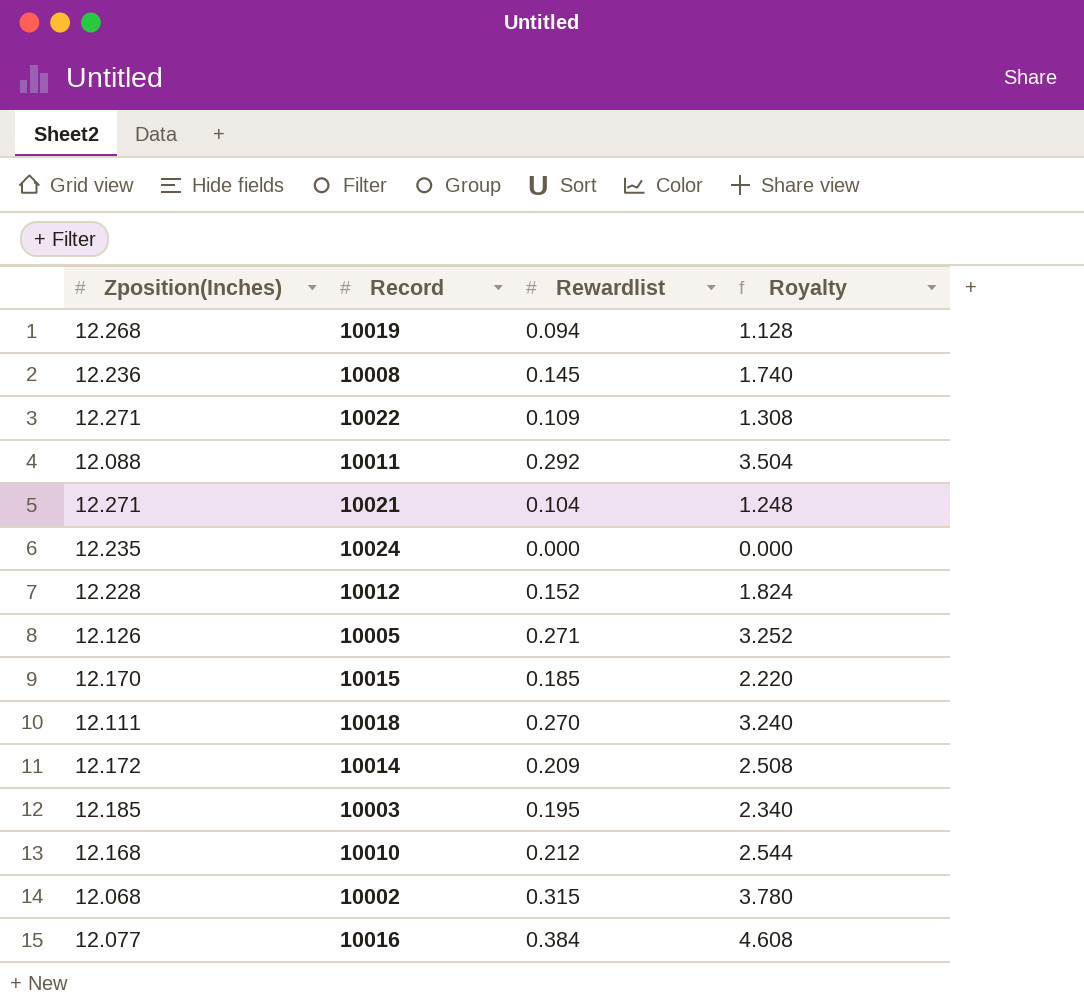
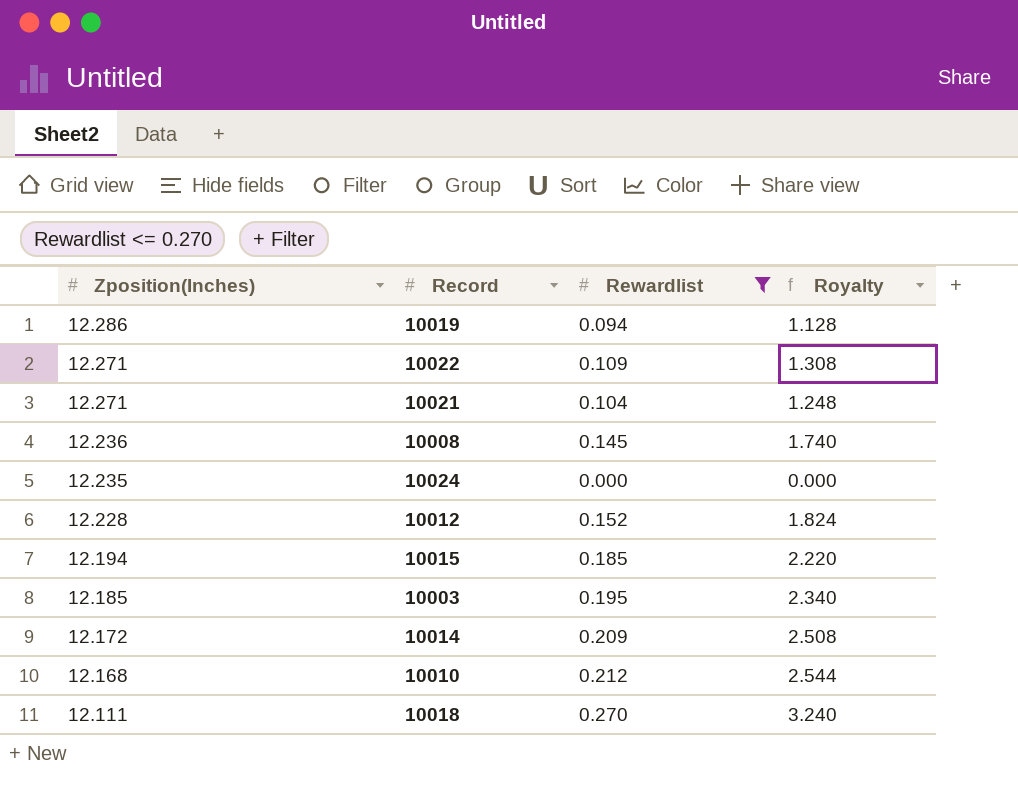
filter: none -> Rewardlist <= 0.270
row order: none -> Zposition(Inches) descending
10019 | Zposition(Inches): 12.268 -> 12.286
10015 | Zposition(Inches): 12.170 -> 12.194

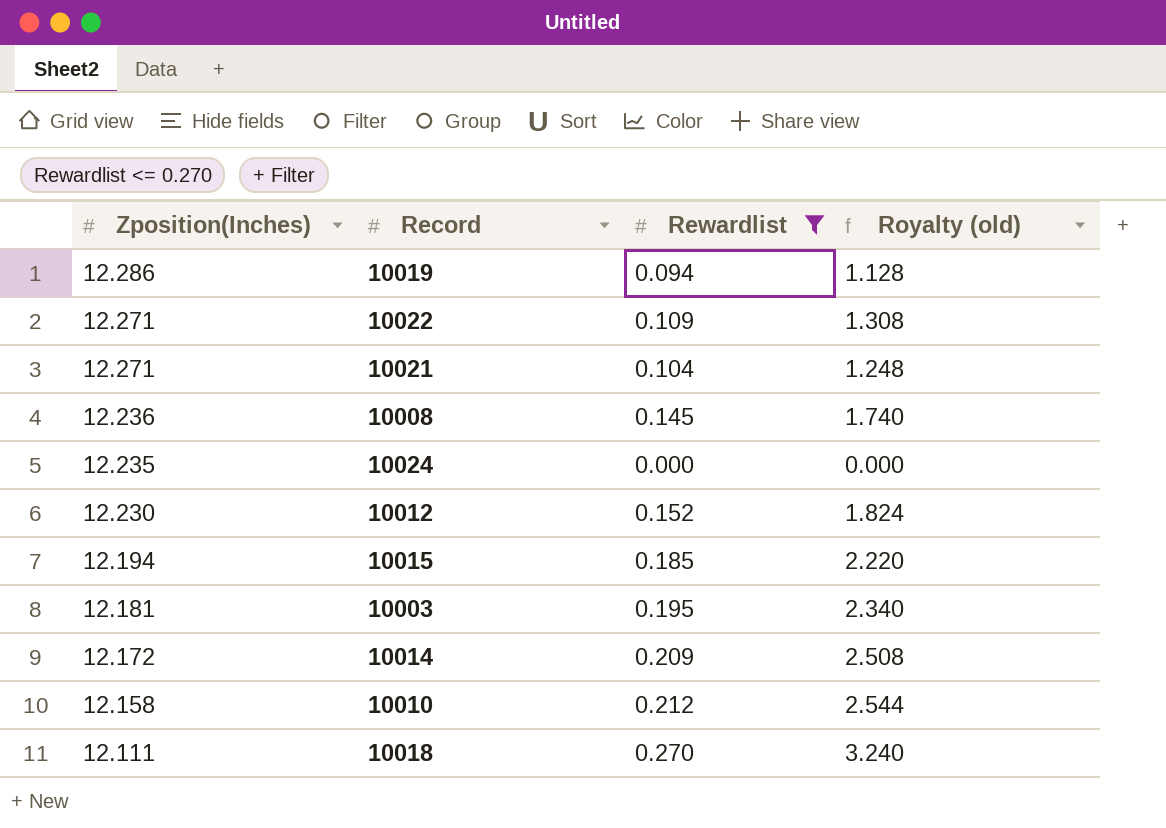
column name: Royalty -> Royalty (old)
10012 | Zposition(Inches): 12.228 -> 12.230
10003 | Zposition(Inches): 12.185 -> 12.181
10010 | Zposition(Inches): 12.168 -> 12.158

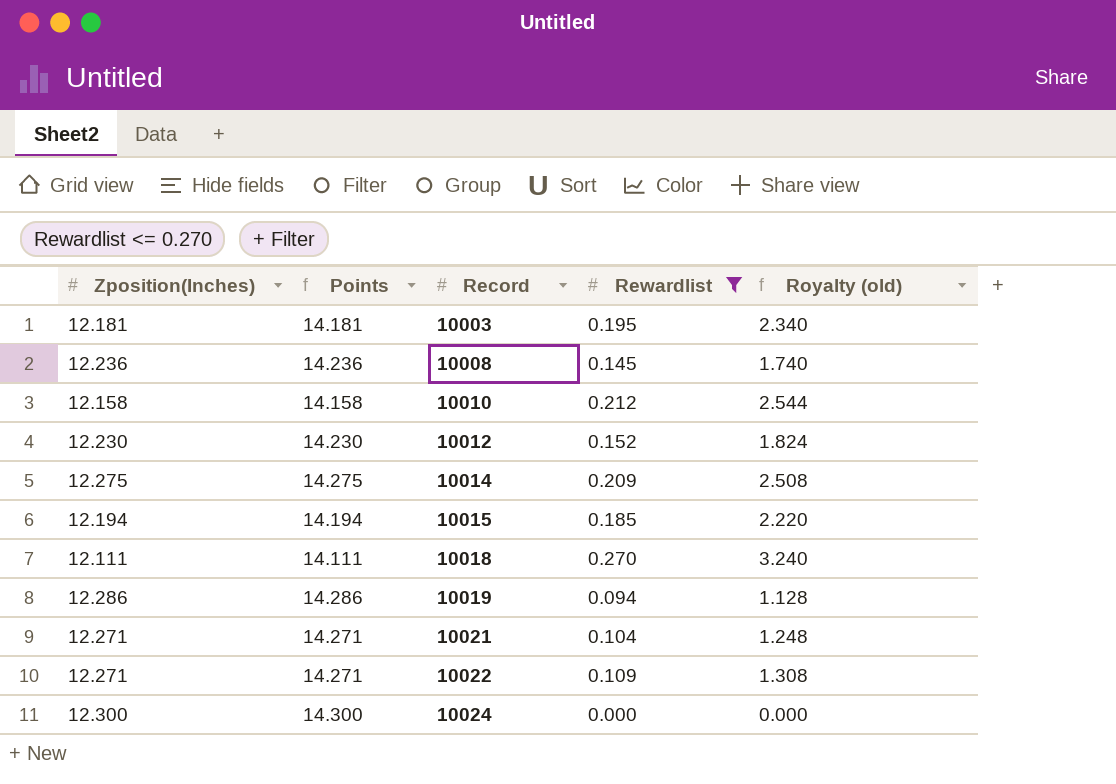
row order: Zposition(Inches) descending -> Record ascending
column Points | formula: none -> [Zposition(Inches)] + 2
10014 | Zposition(Inches): 12.172 -> 12.275
10024 | Zposition(Inches): 12.235 -> 12.300

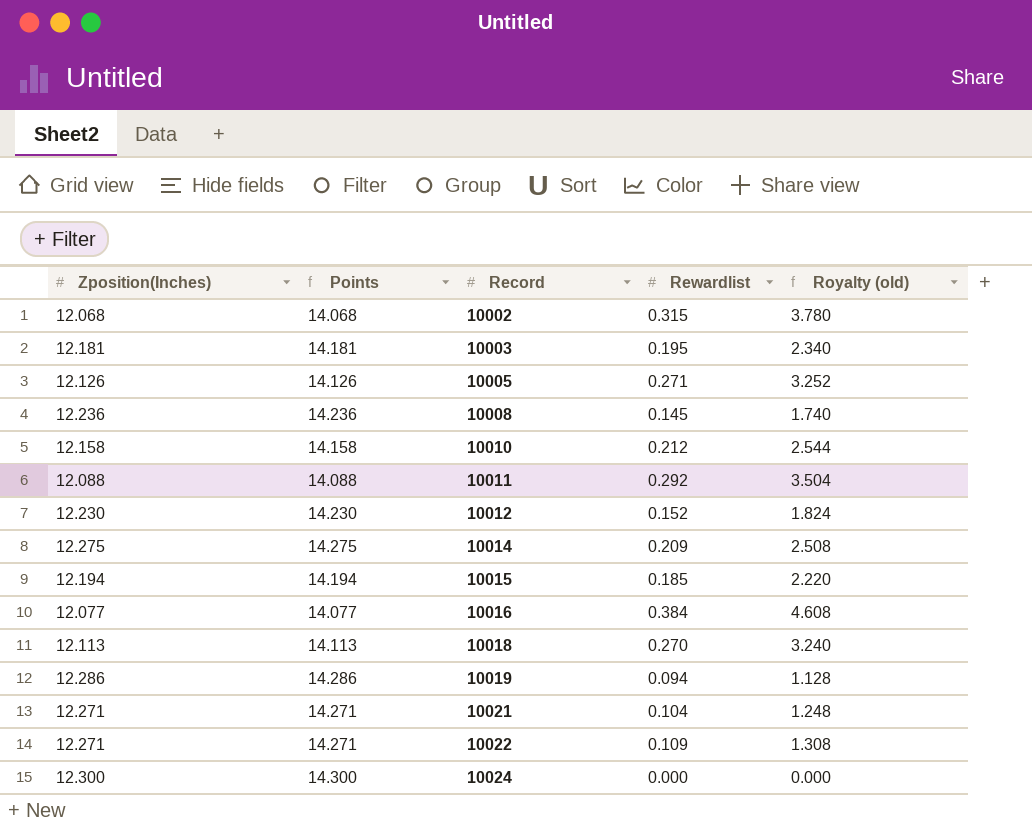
filter: Rewardlist <= 0.270 -> none
10018 | Zposition(Inches): 12.111 -> 12.113
10018 | Points: 14.111 -> 14.113

